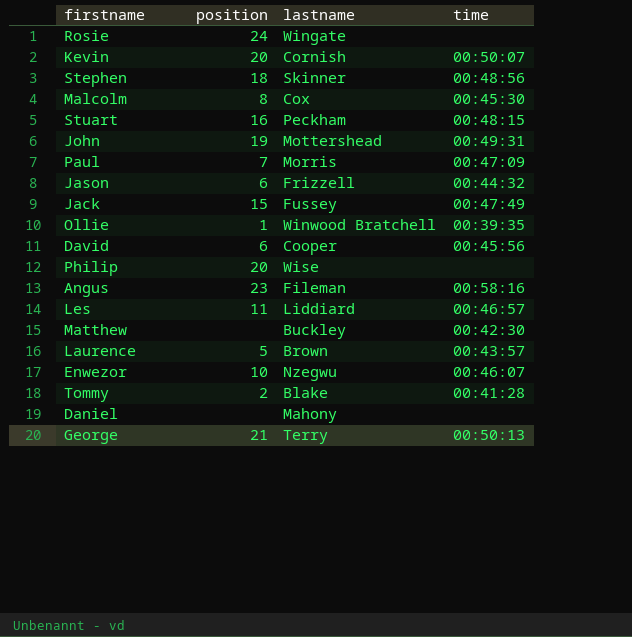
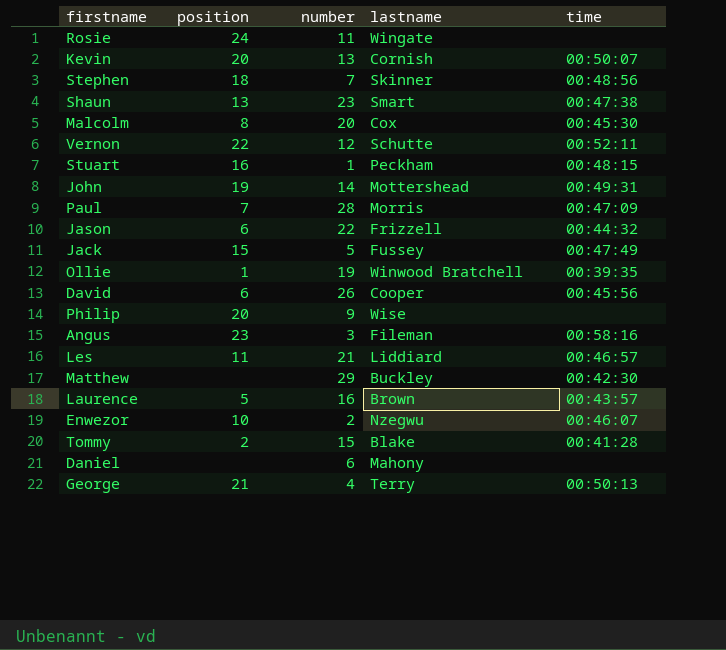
column number | position: none -> 3
row Shaun: none -> 13 | 23 | Smart | 00:47:38
row Vernon: none -> 22 | 12 | Schutte | 00:52:11

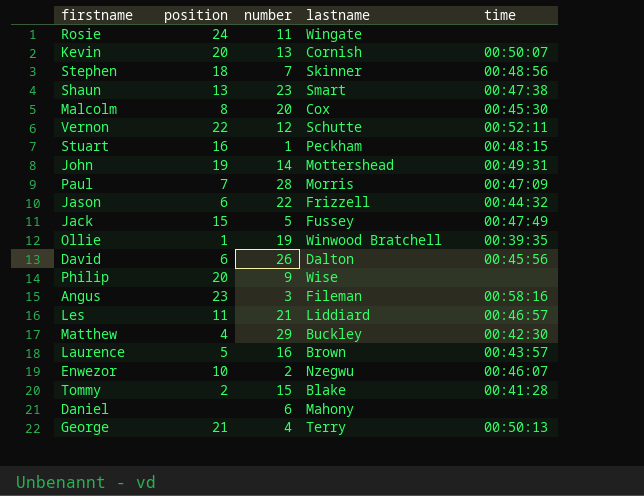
David | lastname: Cooper -> Dalton
Matthew | position: none -> 4

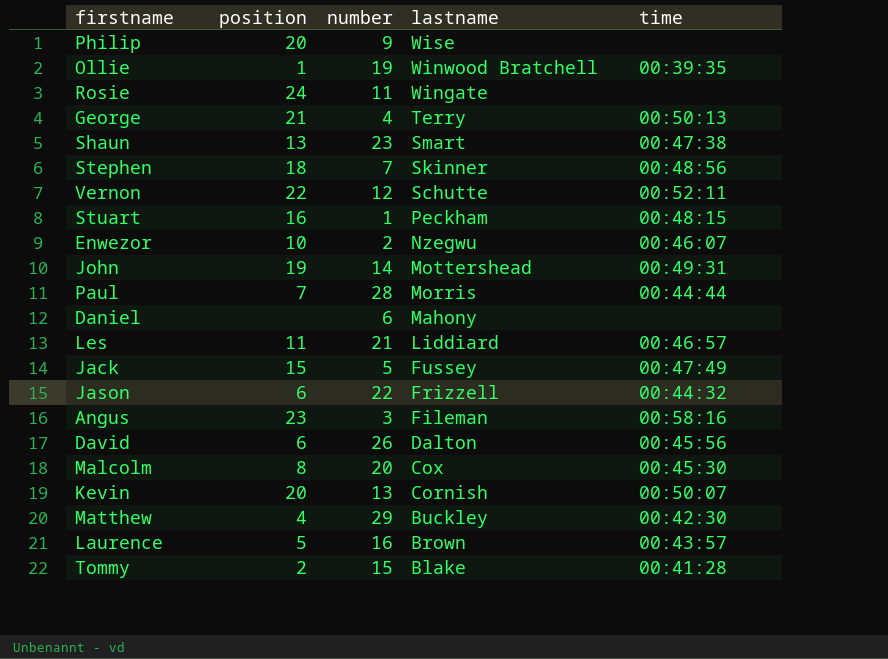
row order: none -> lastname descending
Paul | time: 00:47:09 -> 00:44:44

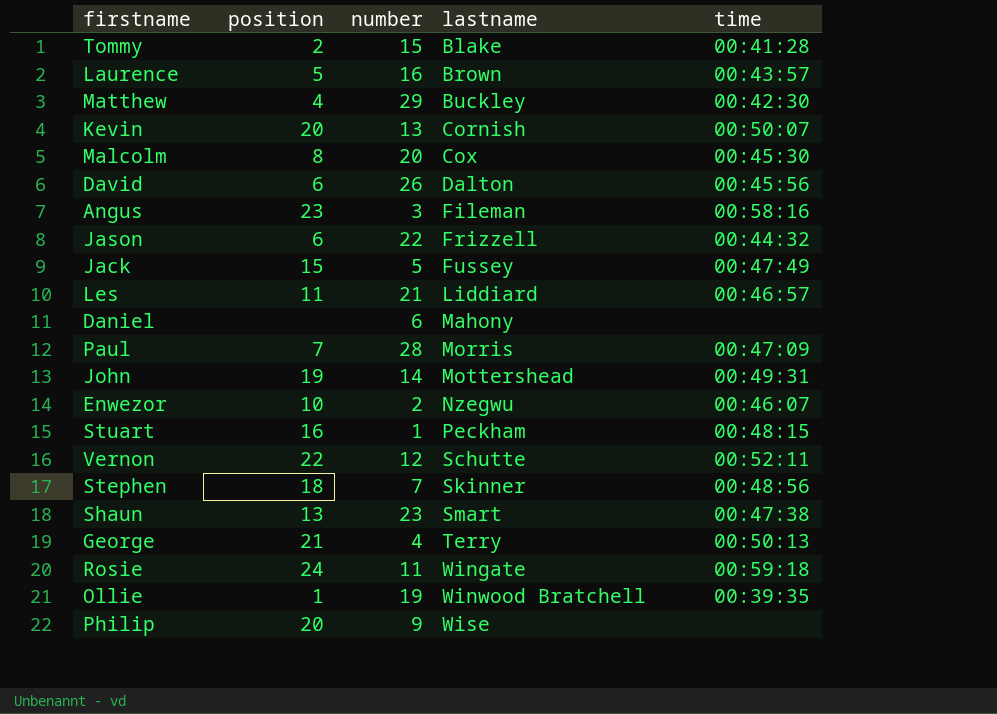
row order: lastname descending -> lastname ascending
Paul | time: 00:44:44 -> 00:47:09
Rosie | time: none -> 00:59:18

